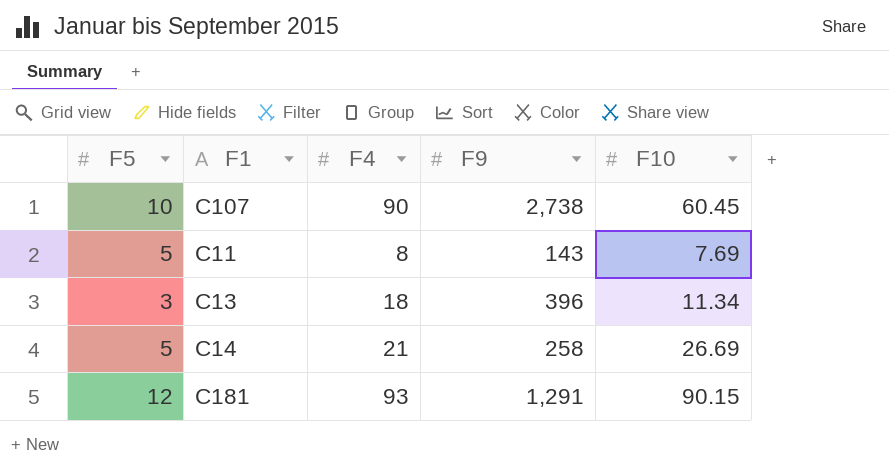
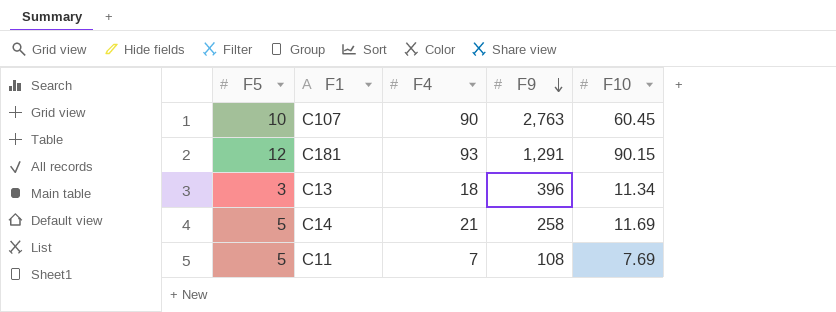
row order: none -> F9 descending
C107 | F9: 2,738 -> 2,763
C14 | F10: 26.69 -> 11.69
C11 | F4: 8 -> 7
C11 | F9: 143 -> 108

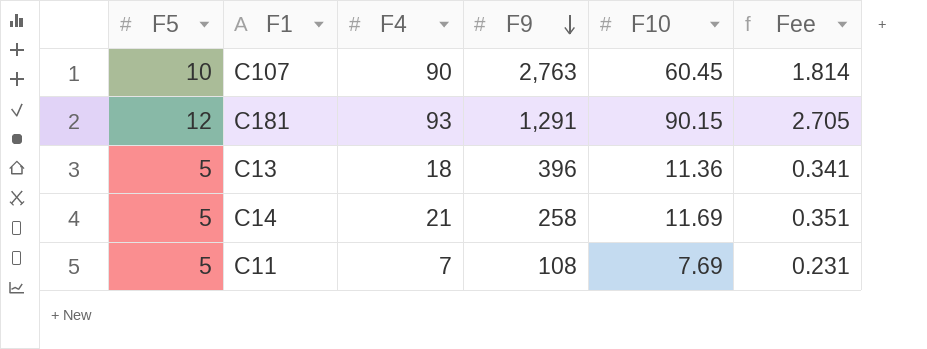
column Fee | formula: none -> [F10] * 0.03
C13 | F5: 3 -> 5
C13 | F10: 11.34 -> 11.36

